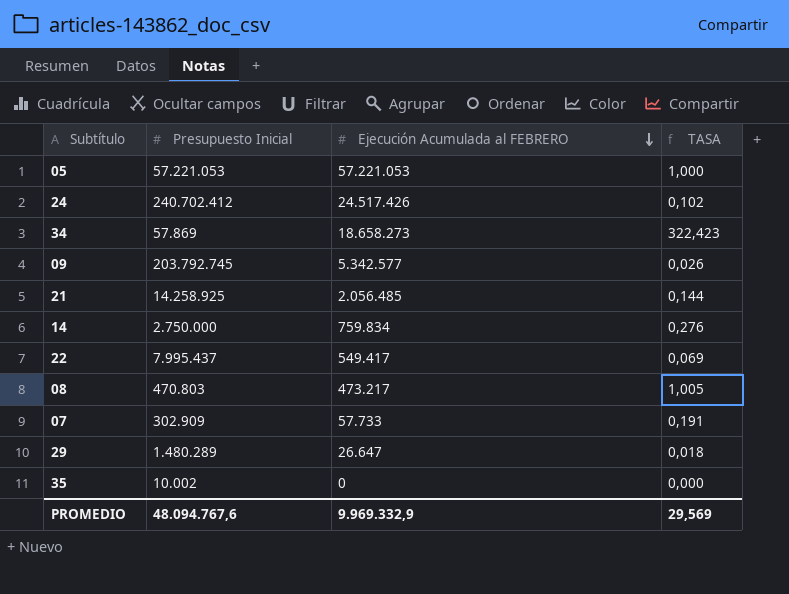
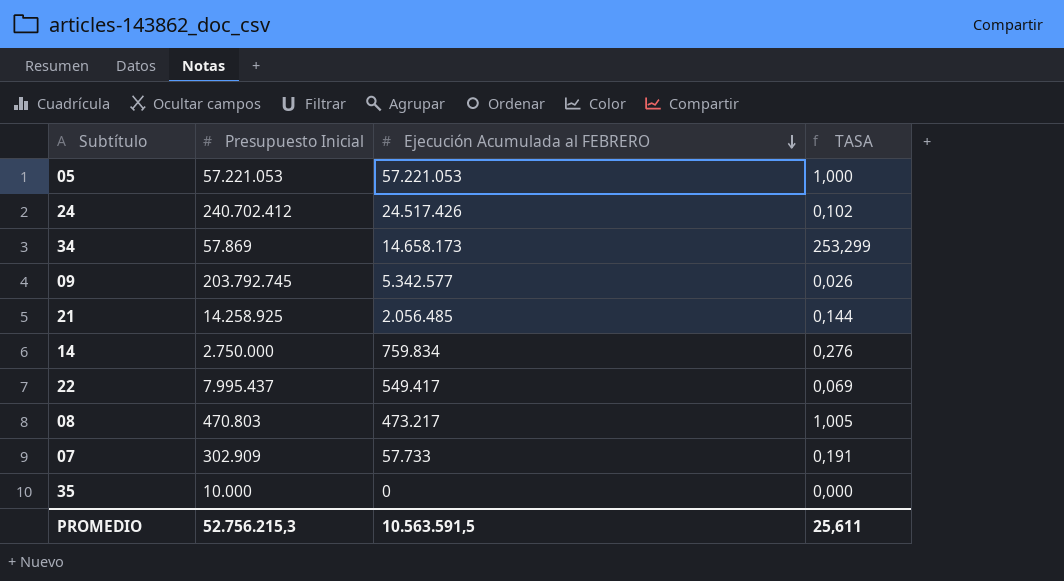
row 29: 1.480.289 | 26.647 | 0,018 -> none
34 | Ejecución Acumulada al FEBRERO: 18.658.273 -> 14.658.173
34 | TASA: 322,423 -> 253,299
35 | Presupuesto Inicial: 10.002 -> 10.000
PROMEDIO | Presupuesto Inicial: 48.094.767,6 -> 52.756.215,3
PROMEDIO | Ejecución Acumulada al FEBRERO: 9.969.332,9 -> 10.563.591,5
PROMEDIO | TASA: 29,569 -> 25,611

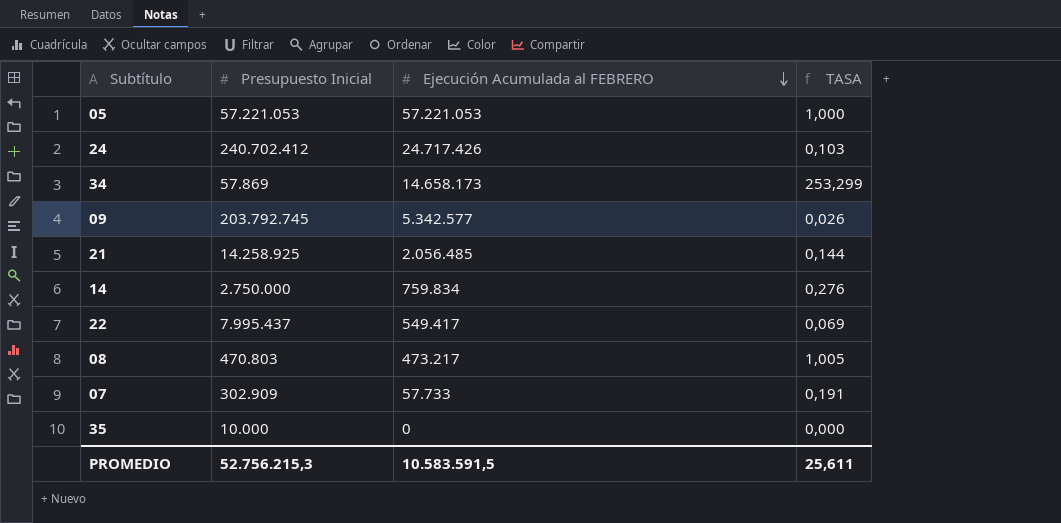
24 | Ejecución Acumulada al FEBRERO: 24.517.426 -> 24.717.426
24 | TASA: 0,102 -> 0,103
PROMEDIO | Ejecución Acumulada al FEBRERO: 10.563.591,5 -> 10.583.591,5

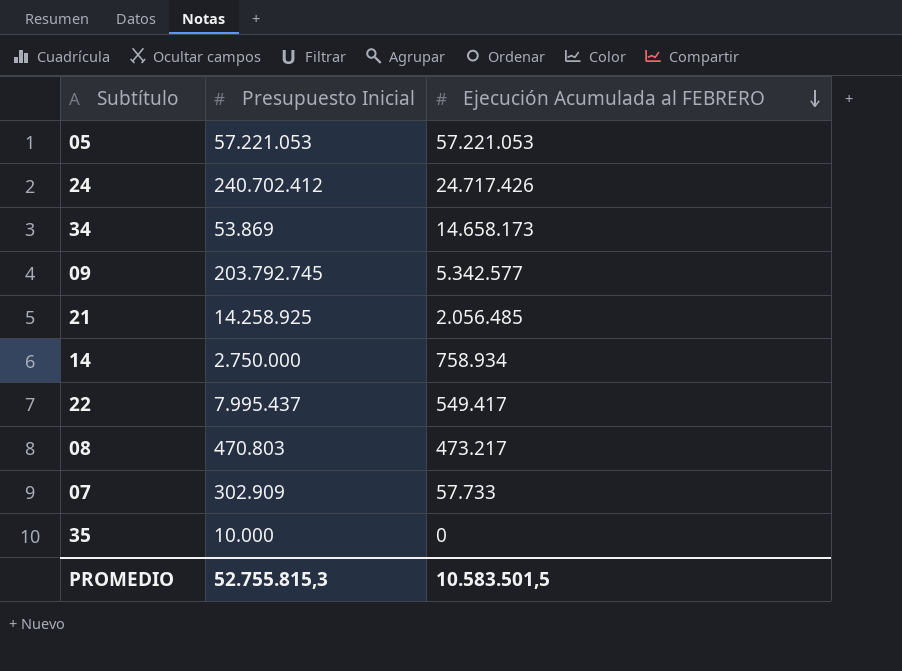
column TASA | formula: [Ejecución Acumulada al FEBRERO] / [Presupuesto Inicial] -> none
34 | Presupuesto Inicial: 57.869 -> 53.869
14 | Ejecución Acumulada al FEBRERO: 759.834 -> 758.934
PROMEDIO | Presupuesto Inicial: 52.756.215,3 -> 52.755.815,3
PROMEDIO | Ejecución Acumulada al FEBRERO: 10.583.591,5 -> 10.583.501,5

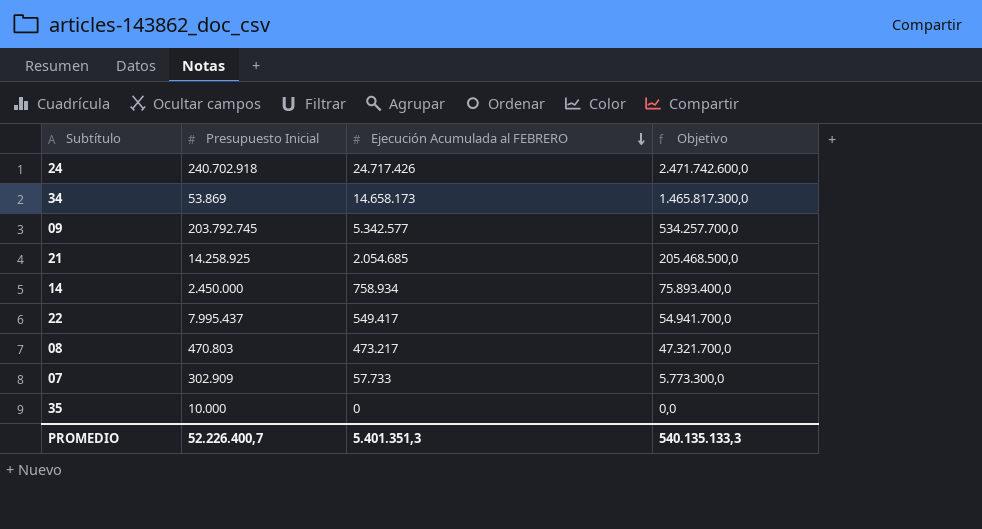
column Objetivo | formula: none -> [Ejecución Acumulada al FEBRERO] * 100
row 05: 57.221.053 | 57.221.053 -> none
24 | Presupuesto Inicial: 240.702.412 -> 240.702.918
21 | Ejecución Acumulada al FEBRERO: 2.056.485 -> 2.054.685
14 | Presupuesto Inicial: 2.750.000 -> 2.450.000
PROMEDIO | Presupuesto Inicial: 52.755.815,3 -> 52.226.400,7
PROMEDIO | Ejecución Acumulada al FEBRERO: 10.583.501,5 -> 5.401.351,3

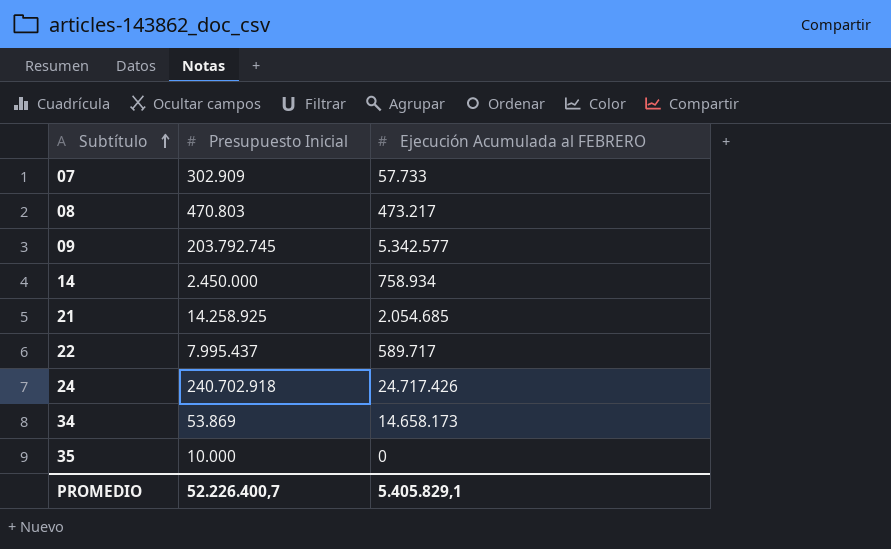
row order: Ejecución Acumulada al FEBRERO descending -> Subtítulo ascending
column Objetivo | formula: [Ejecución Acumulada al FEBRERO] * 100 -> none
22 | Ejecución Acumulada al FEBRERO: 549.417 -> 589.717
PROMEDIO | Ejecución Acumulada al FEBRERO: 5.401.351,3 -> 5.405.829,1

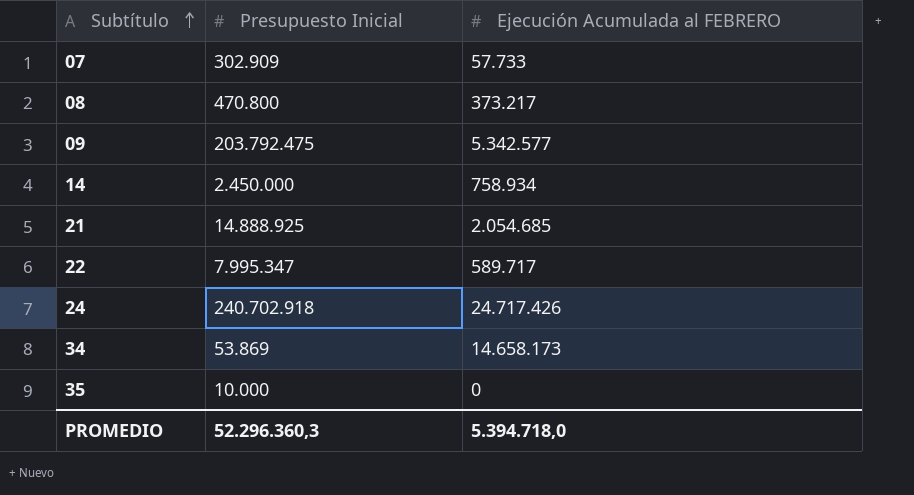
08 | Presupuesto Inicial: 470.803 -> 470.800
08 | Ejecución Acumulada al FEBRERO: 473.217 -> 373.217
09 | Presupuesto Inicial: 203.792.745 -> 203.792.475
21 | Presupuesto Inicial: 14.258.925 -> 14.888.925
22 | Presupuesto Inicial: 7.995.437 -> 7.995.347
PROMEDIO | Presupuesto Inicial: 52.226.400,7 -> 52.296.360,3
PROMEDIO | Ejecución Acumulada al FEBRERO: 5.405.829,1 -> 5.394.718,0

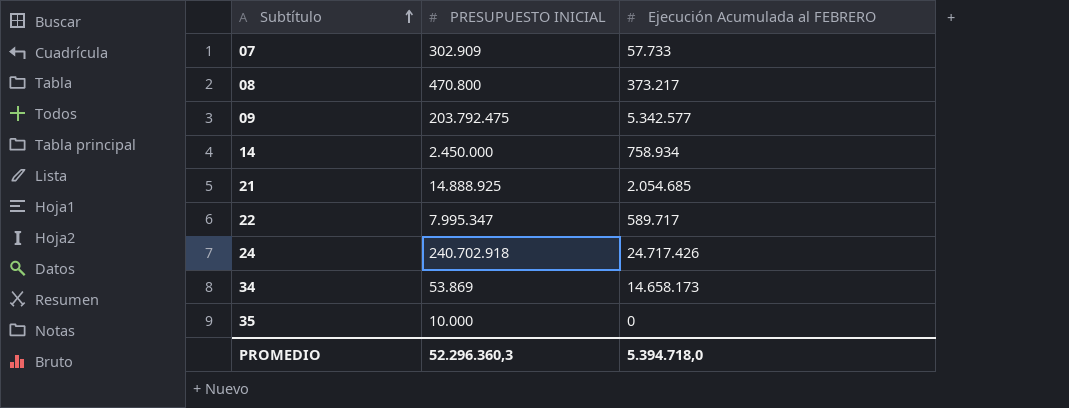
column name: Presupuesto Inicial -> PRESUPUESTO INICIAL

